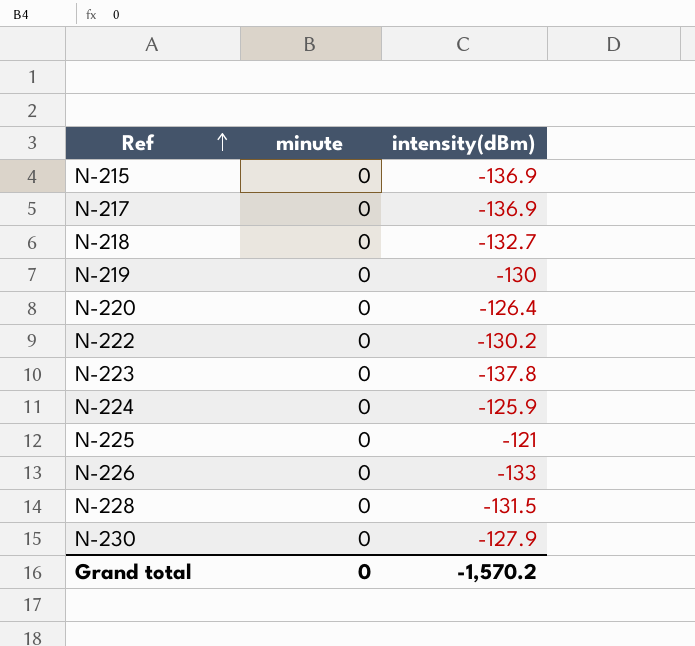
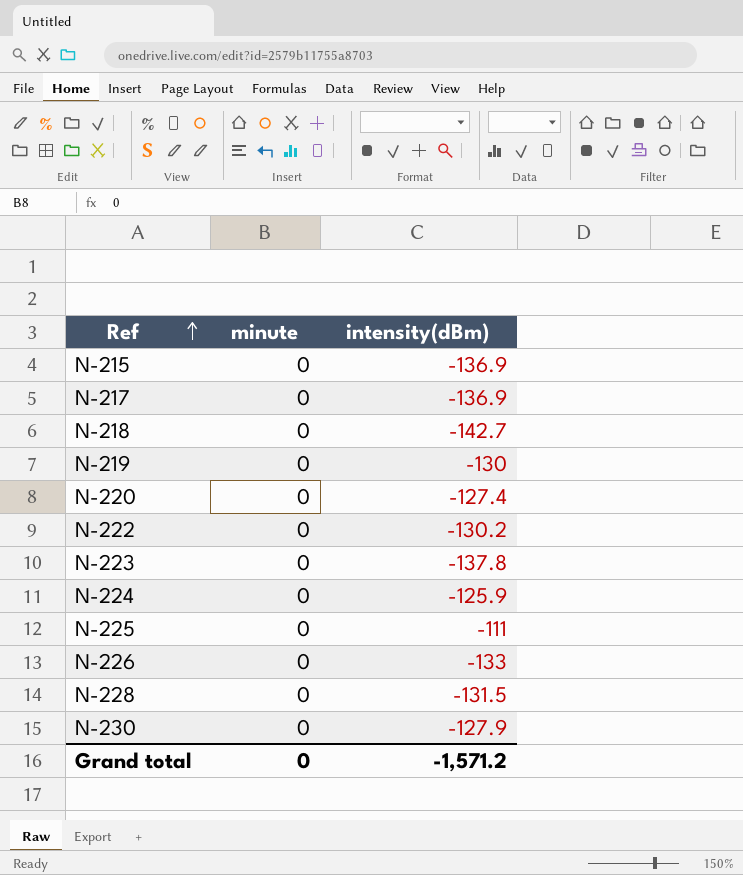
N-218 | intensity(dBm): -132.7 -> -142.7
N-220 | intensity(dBm): -126.4 -> -127.4
N-225 | intensity(dBm): -121 -> -111
Grand total | intensity(dBm): -1,570.2 -> -1,571.2

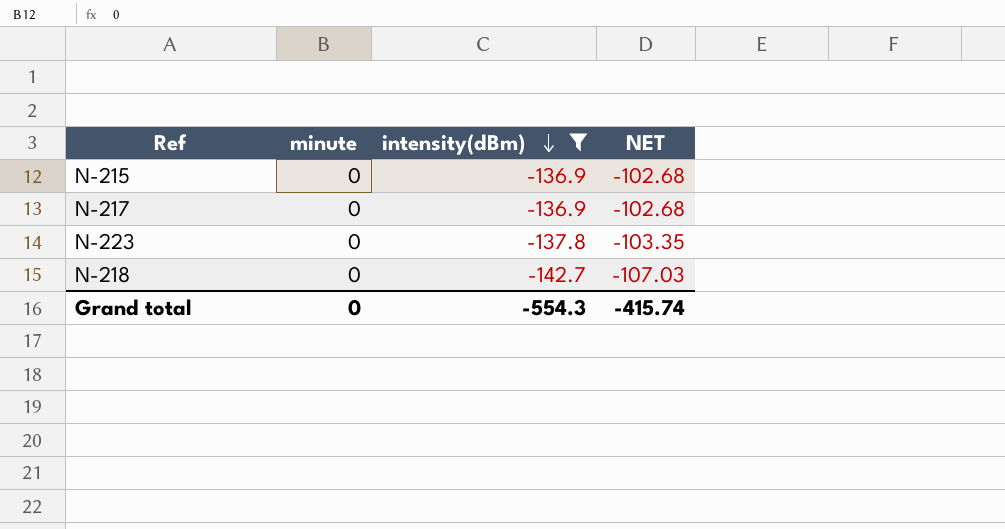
filter: none -> intensity(dBm) <= -136.9
row order: Ref ascending -> intensity(dBm) descending
column NET | formula: none -> [intensity(dBm)] * 0.75
Grand total | intensity(dBm): -1,571.2 -> -554.3

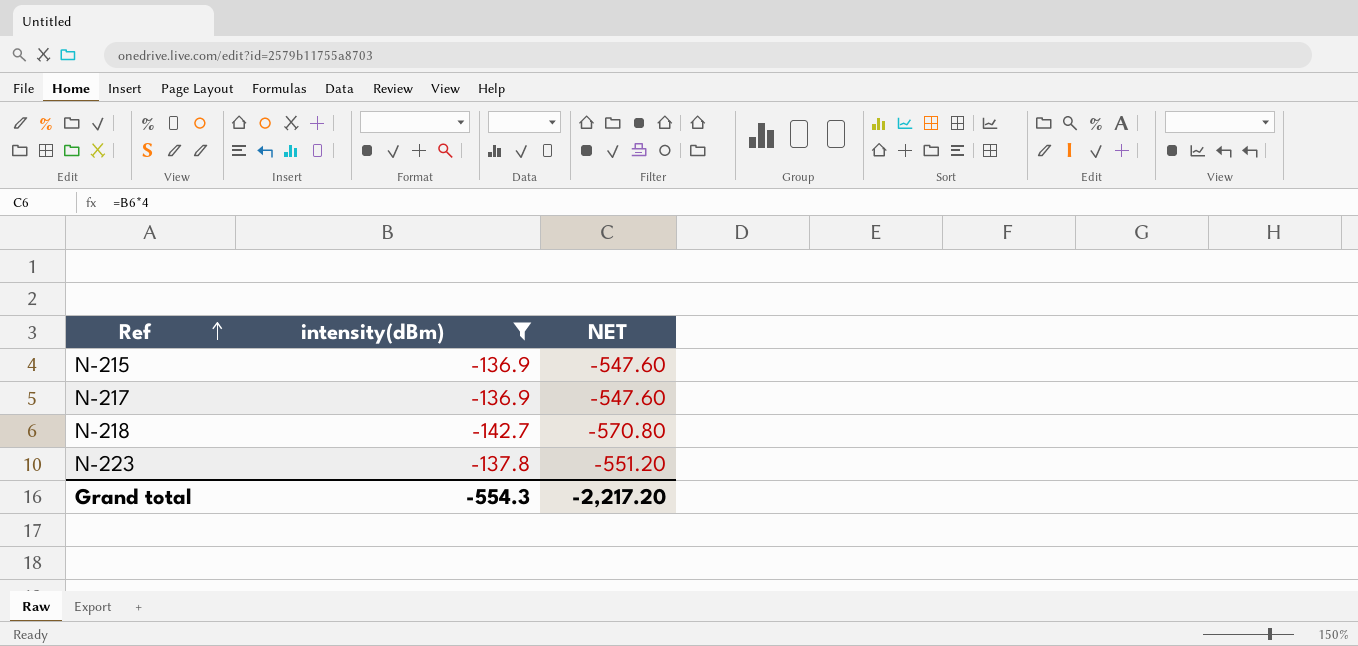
row order: intensity(dBm) descending -> Ref ascending
column minute | position: 2 -> none
column NET | formula: [intensity(dBm)] * 0.75 -> [intensity(dBm)] * 4
Grand total | NET: -415.74 -> -2,217.20

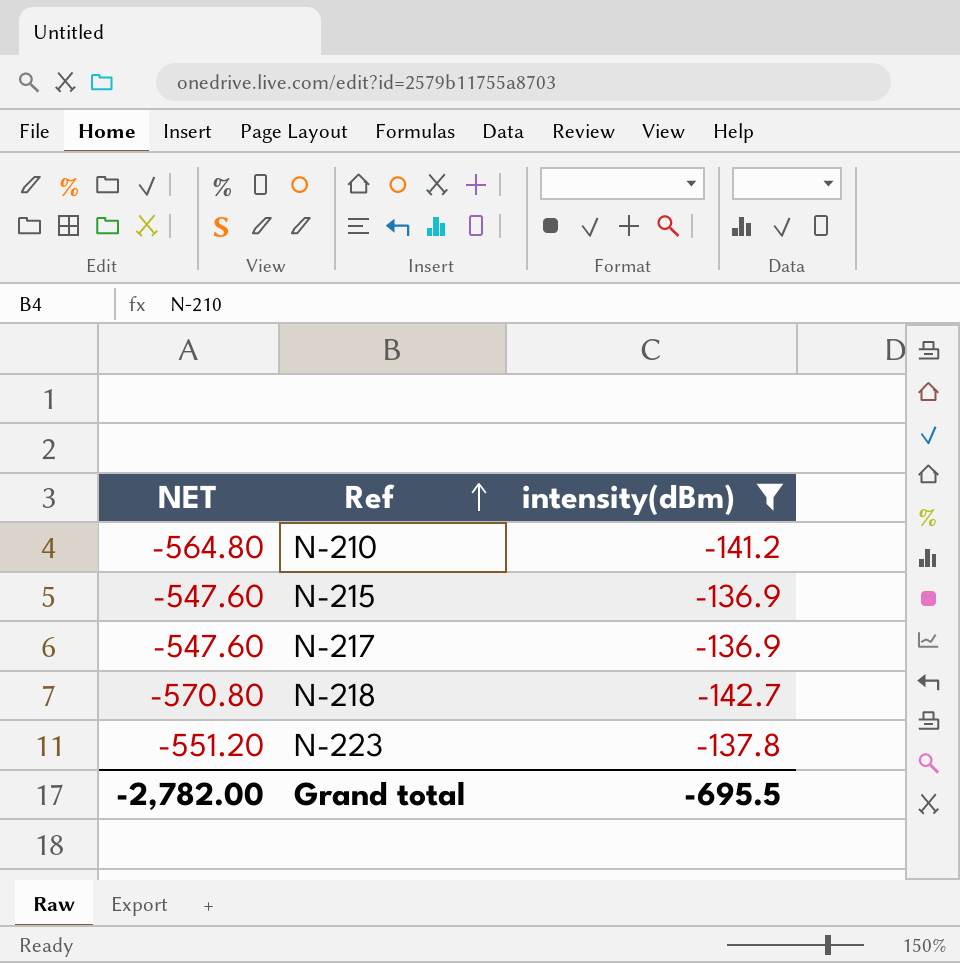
column NET | position: 3 -> 1
row N-210: none -> -564.80 | -141.2
Grand total | NET: -2,217.20 -> -2,782.00
Grand total | intensity(dBm): -554.3 -> -695.5

